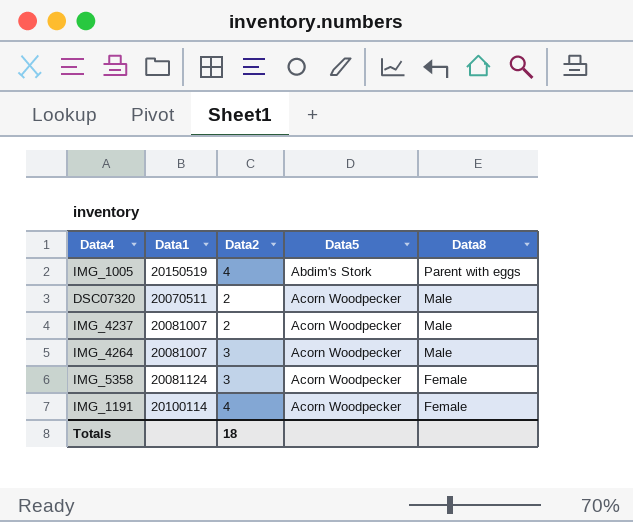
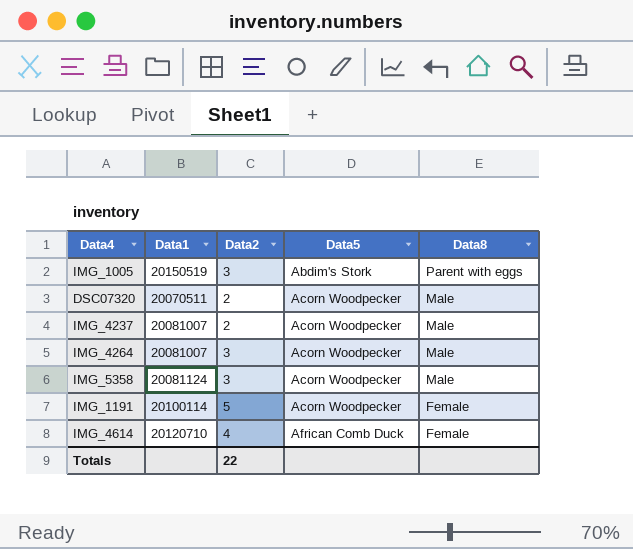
IMG_1005 | Data2: 4 -> 3
IMG_5358 | Data8: Female -> Male
IMG_1191 | Data2: 4 -> 5
row IMG_4614: none -> 20120710 | 4 | African Comb Duck | Female
Totals | Data2: 18 -> 22

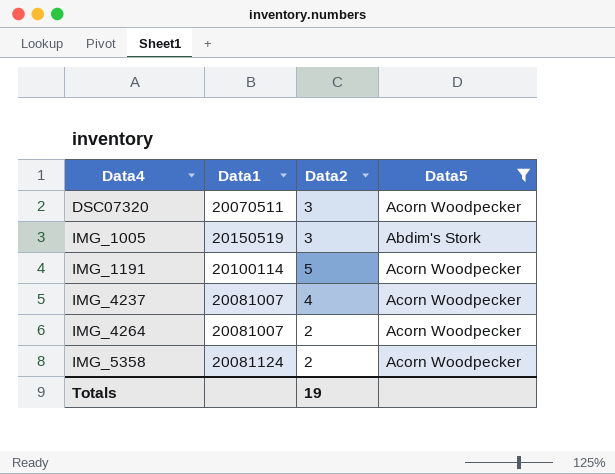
filter: none -> Data5 != African Comb Duck
row order: Data5 ascending -> Data4 ascending
column Data8 | position: 5 -> none
DSC07320 | Data2: 2 -> 3
IMG_4237 | Data2: 2 -> 4
IMG_4264 | Data2: 3 -> 2
IMG_5358 | Data2: 3 -> 2
Totals | Data2: 22 -> 19

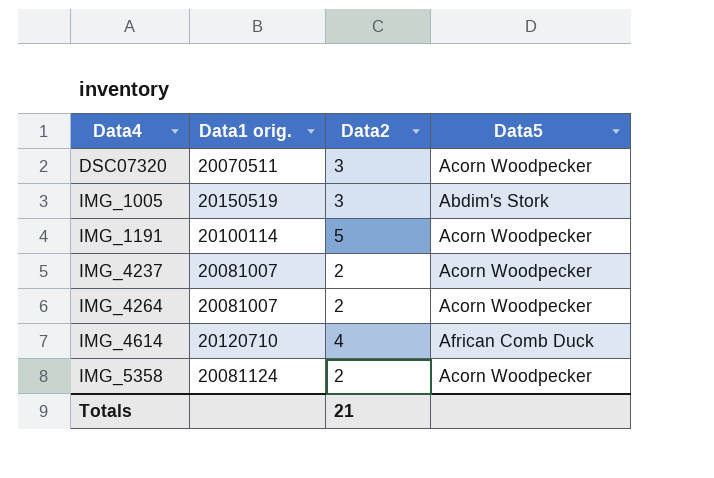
filter: Data5 != African Comb Duck -> none
column name: Data1 -> Data1 orig.
IMG_4237 | Data2: 4 -> 2
Totals | Data2: 19 -> 21

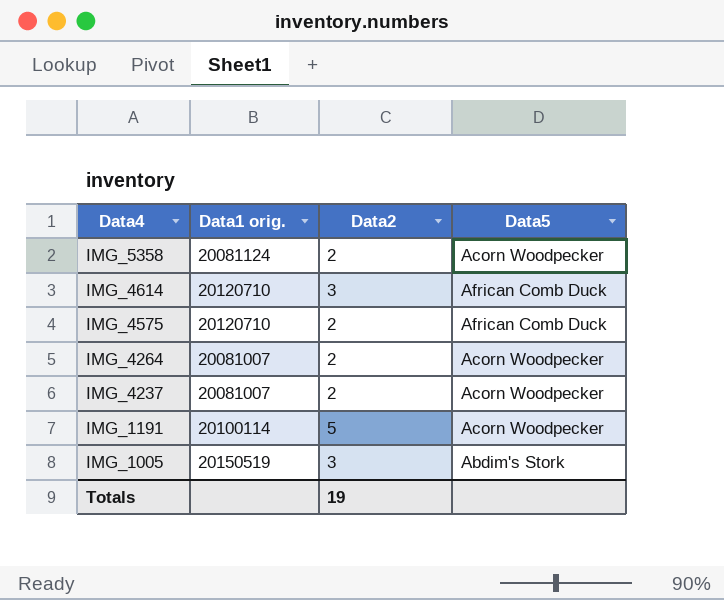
row order: Data4 ascending -> Data4 descending
row DSC07320: 20070511 | 3 | Acorn Woodpecker -> none
IMG_4614 | Data2: 4 -> 3
row IMG_4575: none -> 20120710 | 2 | African Comb Duck
Totals | Data2: 21 -> 19

